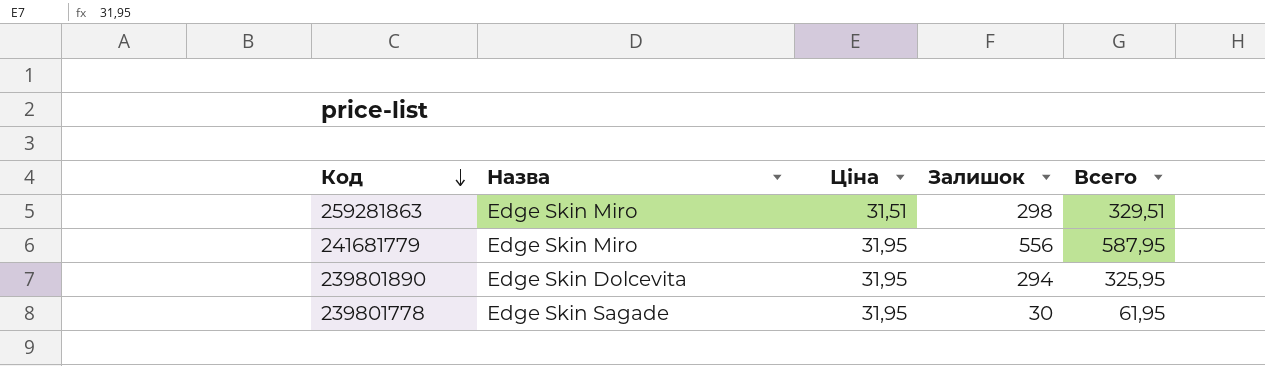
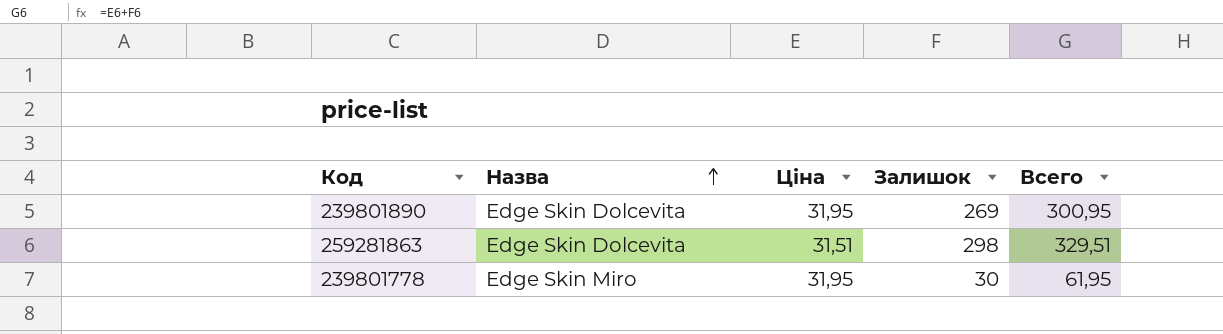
row order: Код descending -> Назва ascending
row 241681779: Edge Skin Miro | 31,95 | 556 | 587,95 -> none
239801890 | Залишок: 294 -> 269
239801890 | Всего: 325,95 -> 300,95
259281863 | Назва: Edge Skin Miro -> Edge Skin Dolcevita
239801778 | Назва: Edge Skin Sagade -> Edge Skin Miro

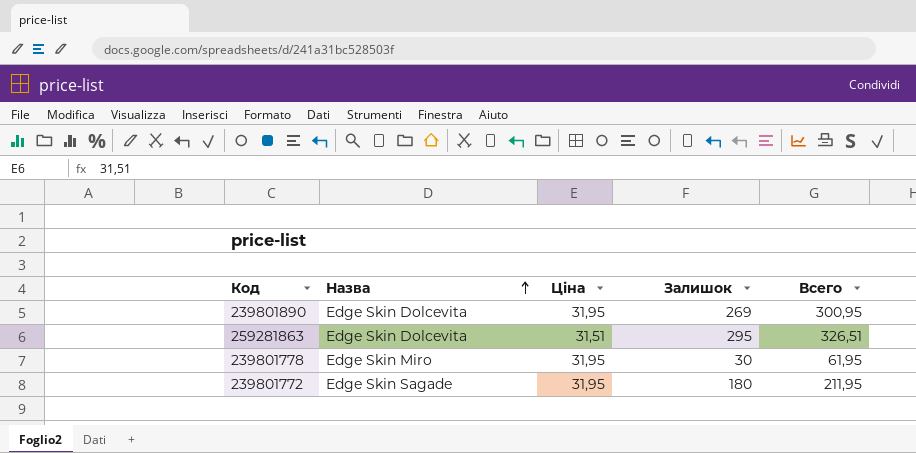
259281863 | Залишок: 298 -> 295
259281863 | Всего: 329,51 -> 326,51
row 239801772: none -> Edge Skin Sagade | 31,95 | 180 | 211,95

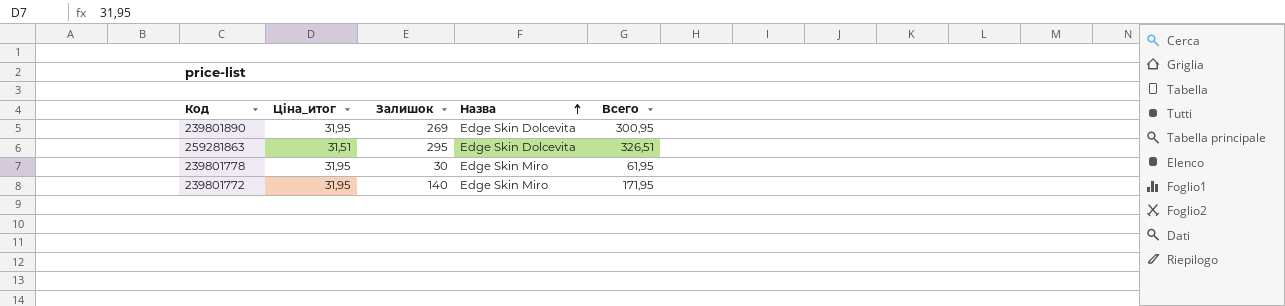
column name: Ціна -> Ціна_итог
column Назва | position: 2 -> 4
239801772 | Залишок: 180 -> 140
239801772 | Назва: Edge Skin Sagade -> Edge Skin Miro
239801772 | Всего: 211,95 -> 171,95

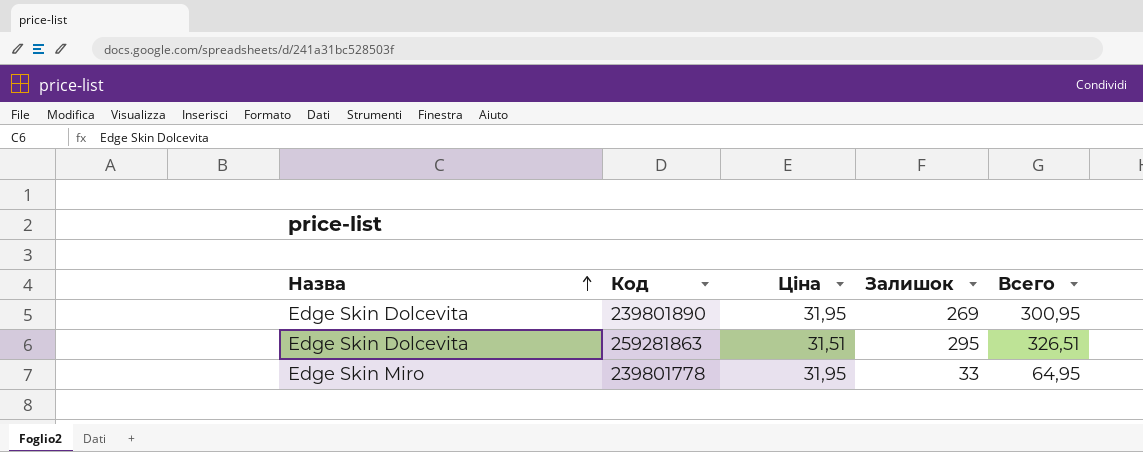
column Назва | position: 4 -> 1
column name: Ціна_итог -> Ціна
row 239801772: 31,95 | 140 | Edge Skin Miro | 171,95 -> none
239801778 | Залишок: 30 -> 33
239801778 | Всего: 61,95 -> 64,95

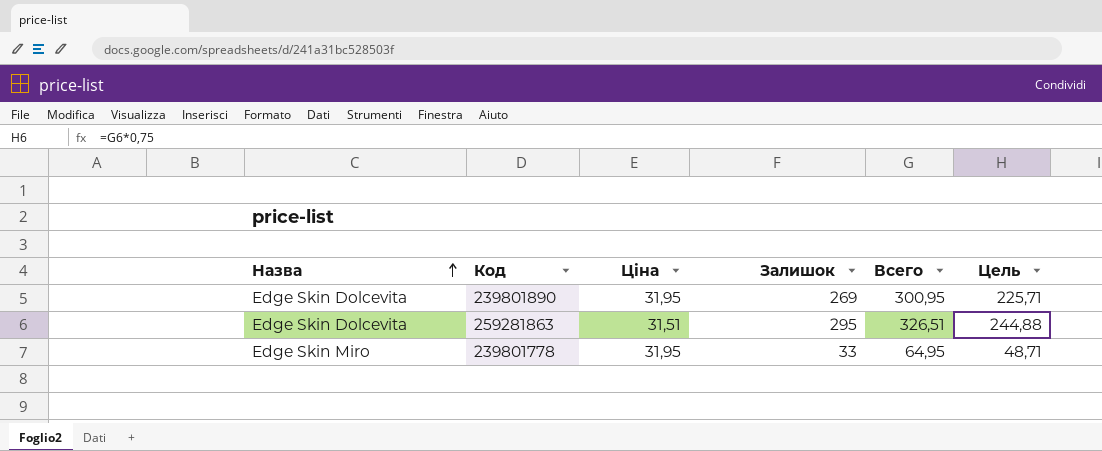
column Цель | formula: none -> [Всего] * 0,75

